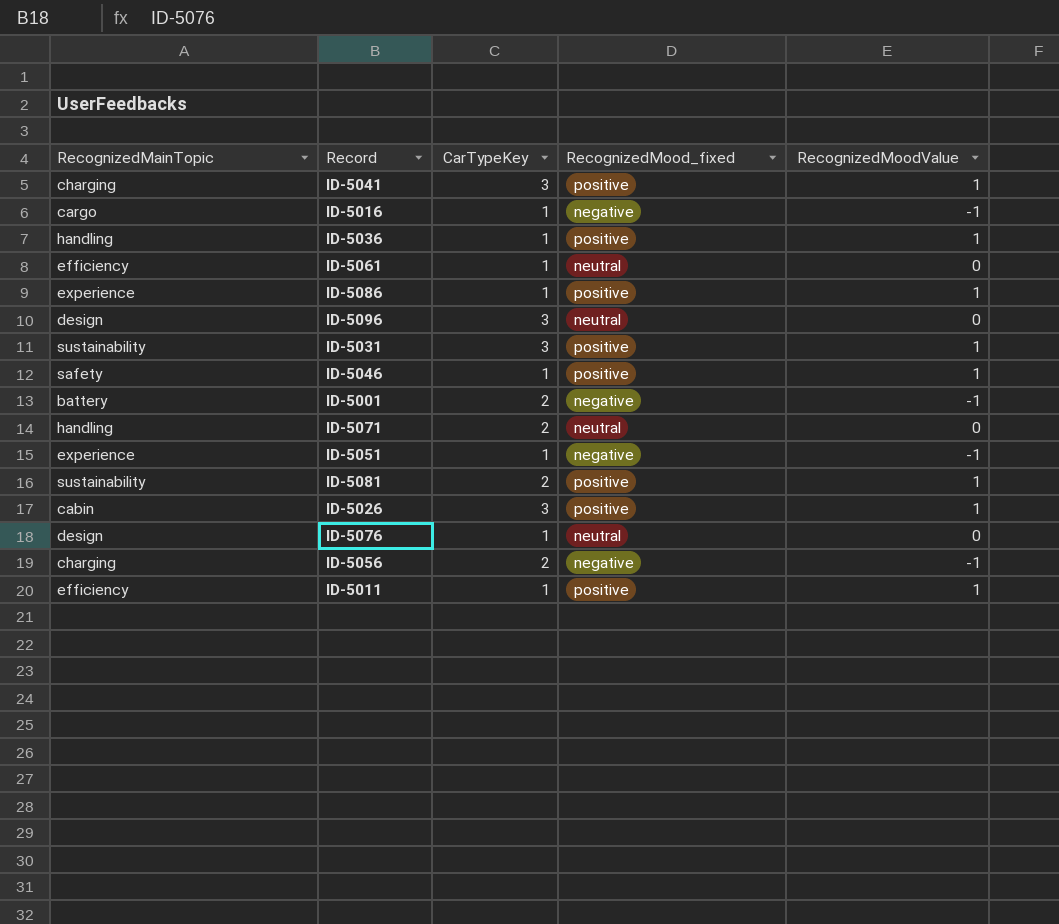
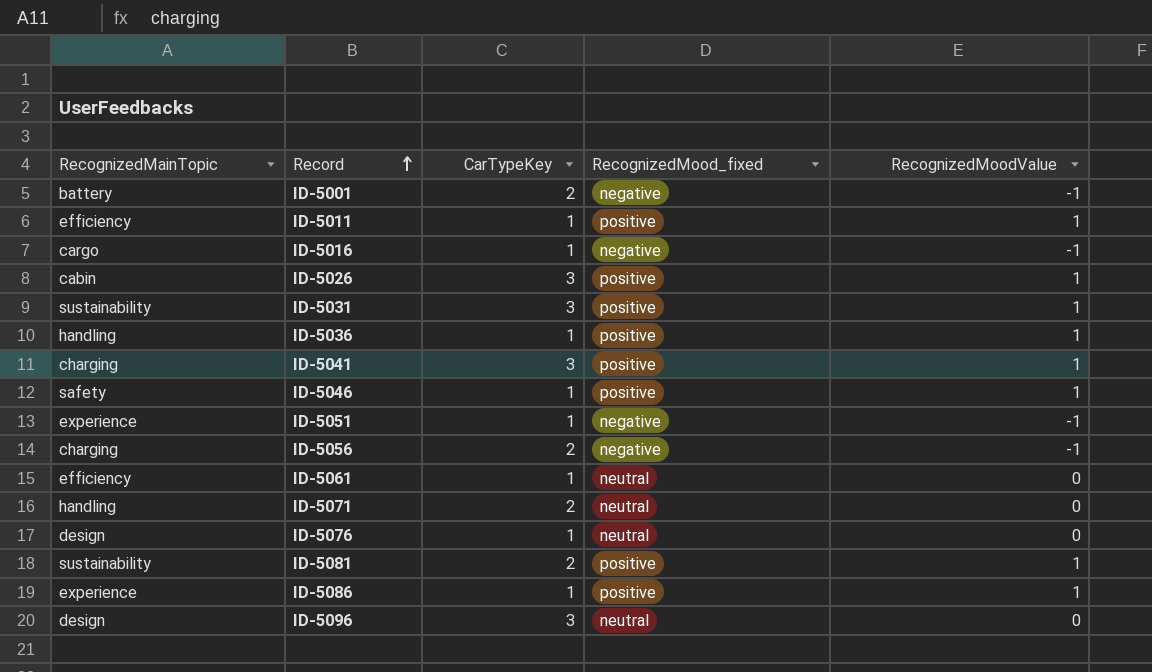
row order: none -> Record ascending

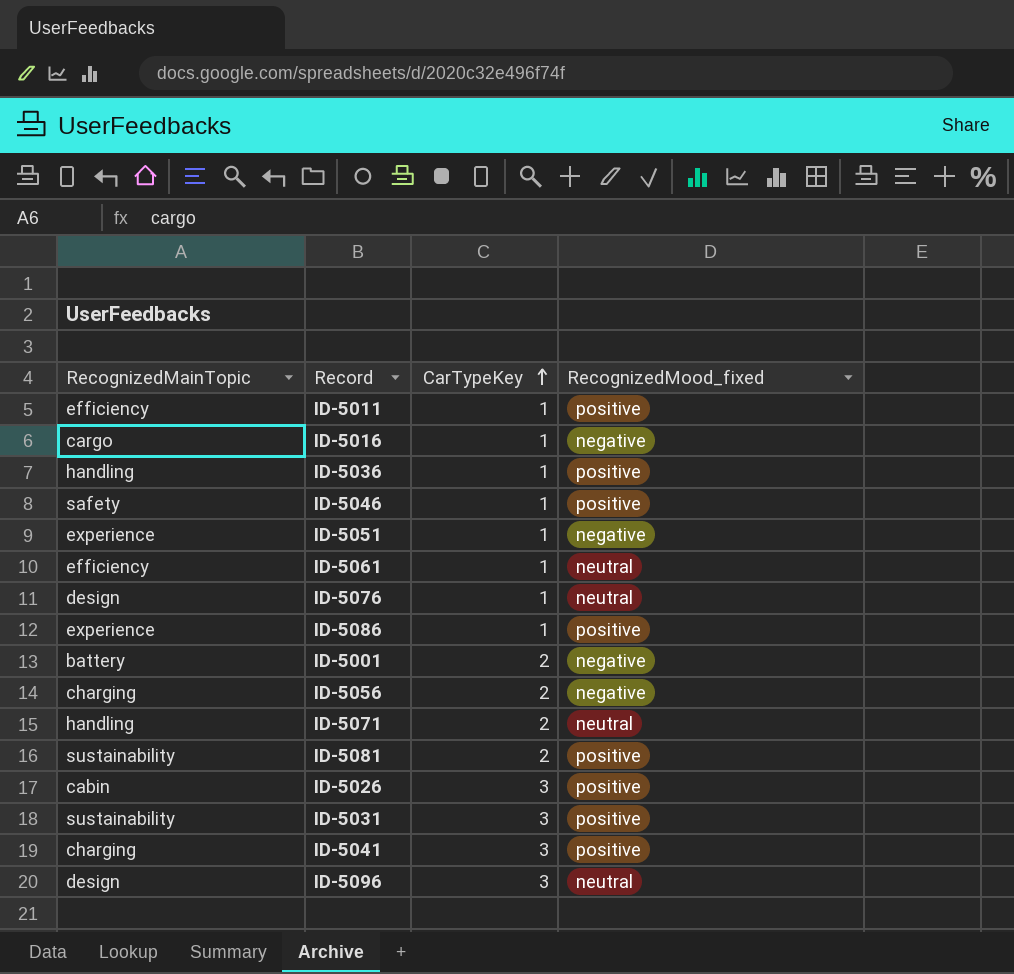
row order: Record ascending -> CarTypeKey ascending
column RecognizedMoodValue | position: 5 -> none

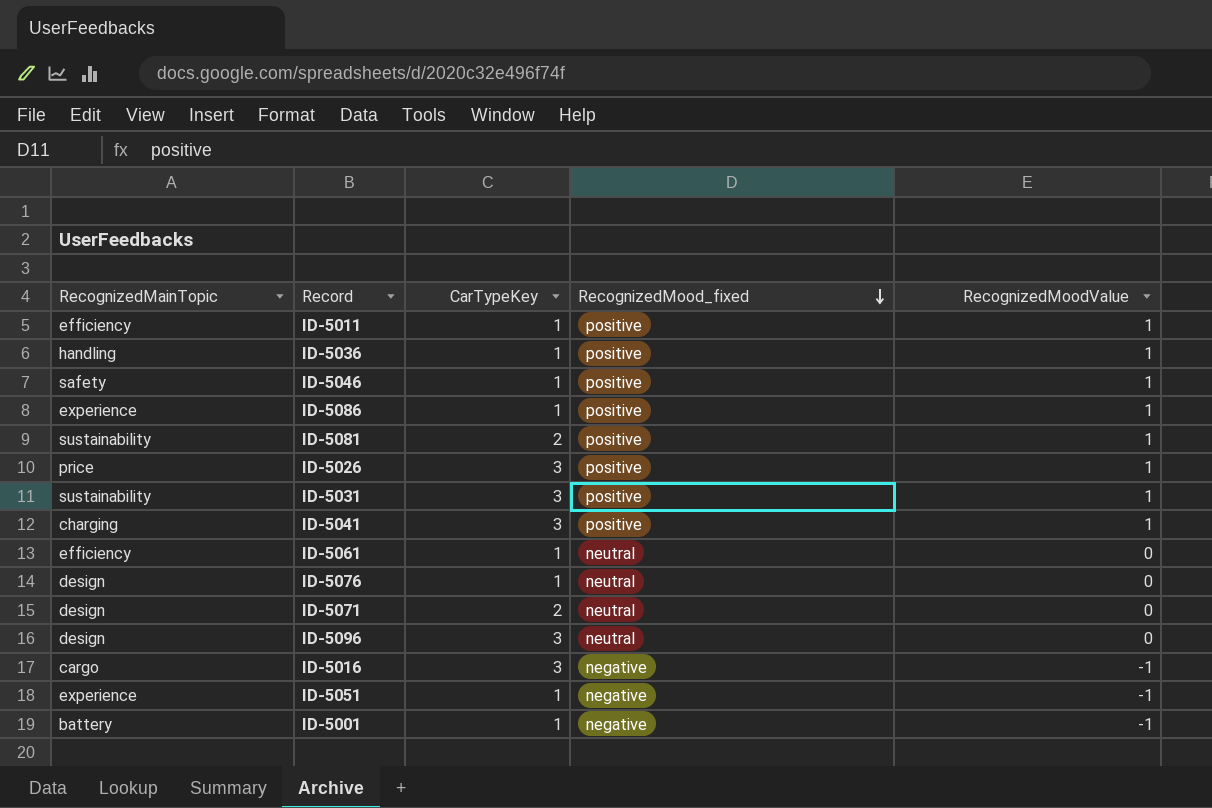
row order: CarTypeKey ascending -> RecognizedMood_fixed descending
column RecognizedMoodValue | position: none -> 5
row ID-5056: charging | 2 | negative -> none
ID-5026 | RecognizedMainTopic: cabin -> price
ID-5071 | RecognizedMainTopic: handling -> design
ID-5016 | CarTypeKey: 1 -> 3
ID-5001 | CarTypeKey: 2 -> 1

